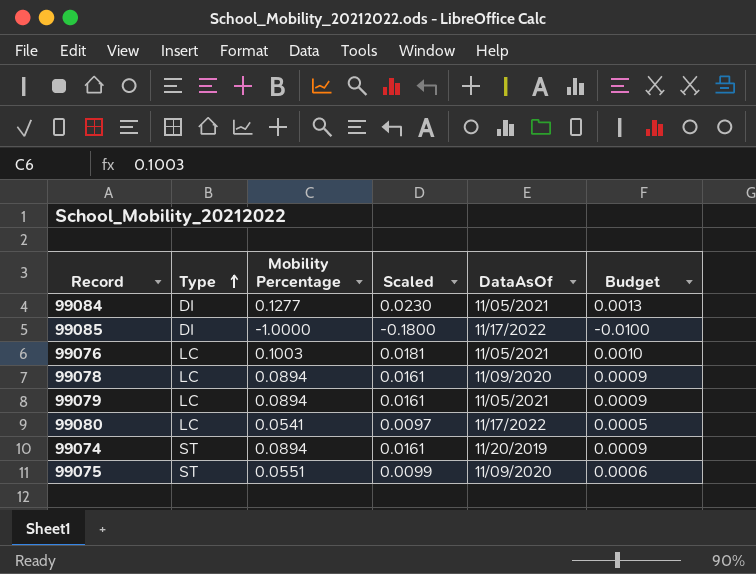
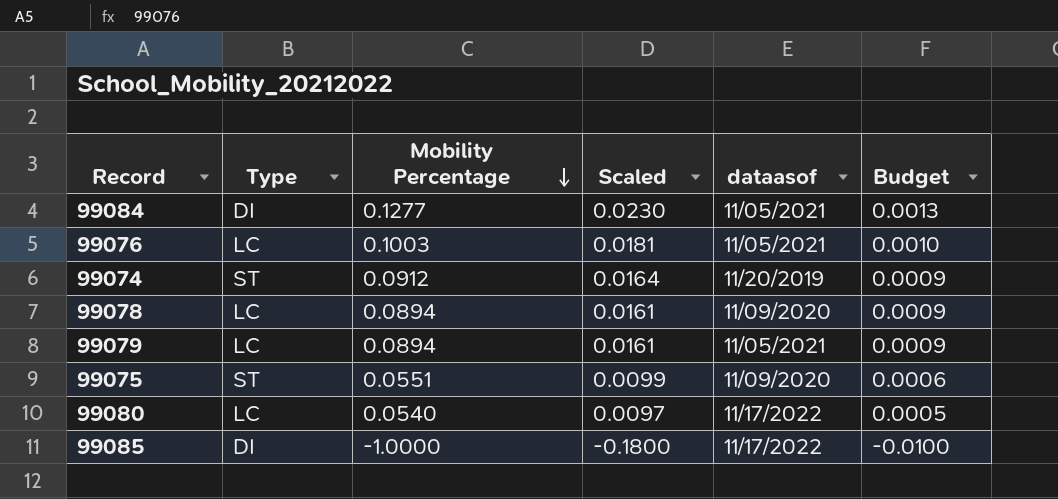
row order: Type ascending -> Mobility Percentage descending
column name: DataAsOf -> dataasof
99074 | Mobility Percentage: 0.0894 -> 0.0912
99074 | Scaled: 0.0161 -> 0.0164
99080 | Mobility Percentage: 0.0541 -> 0.0540

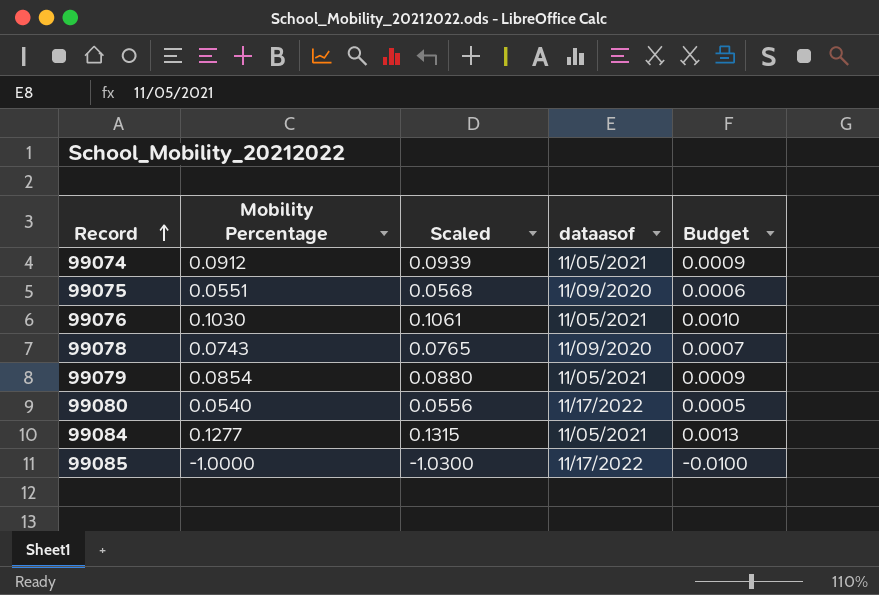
row order: Mobility Percentage descending -> Record ascending
column Type | position: 2 -> none
column Scaled | formula: [Mobility Percentage] * 0.18 -> [Mobility Percentage] * 1.03
99074 | dataasof: 11/20/2019 -> 11/05/2021
99076 | Mobility Percentage: 0.1003 -> 0.1030
99078 | Mobility Percentage: 0.0894 -> 0.0743
99078 | Budget: 0.0009 -> 0.0007
99079 | Mobility Percentage: 0.0894 -> 0.0854

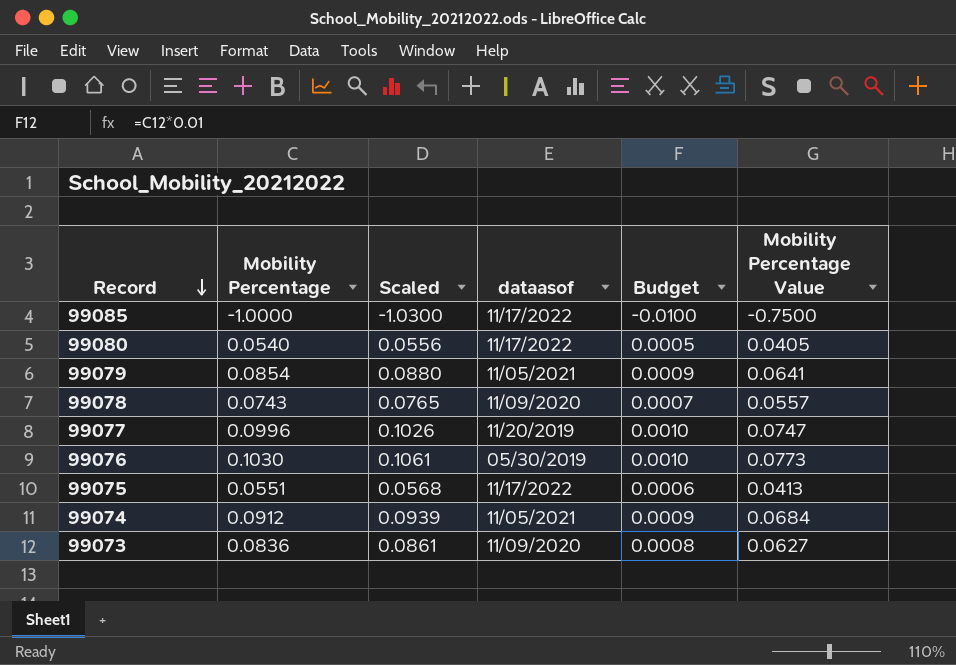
row order: Record ascending -> Record descending
column Mobility Percentage Value | formula: none -> [Mobility Percentage] * 0.75
row 99084: 0.1277 | 0.1315 | 11/05/2021 | 0.0013 -> none
row 99077: none -> 0.0996 | 0.1026 | 11/20/2019 | 0.0010 | 0.0747
99076 | dataasof: 11/05/2021 -> 05/30/2019
99075 | dataasof: 11/09/2020 -> 11/17/2022
row 99073: none -> 0.0836 | 0.0861 | 11/09/2020 | 0.0008 | 0.0627

